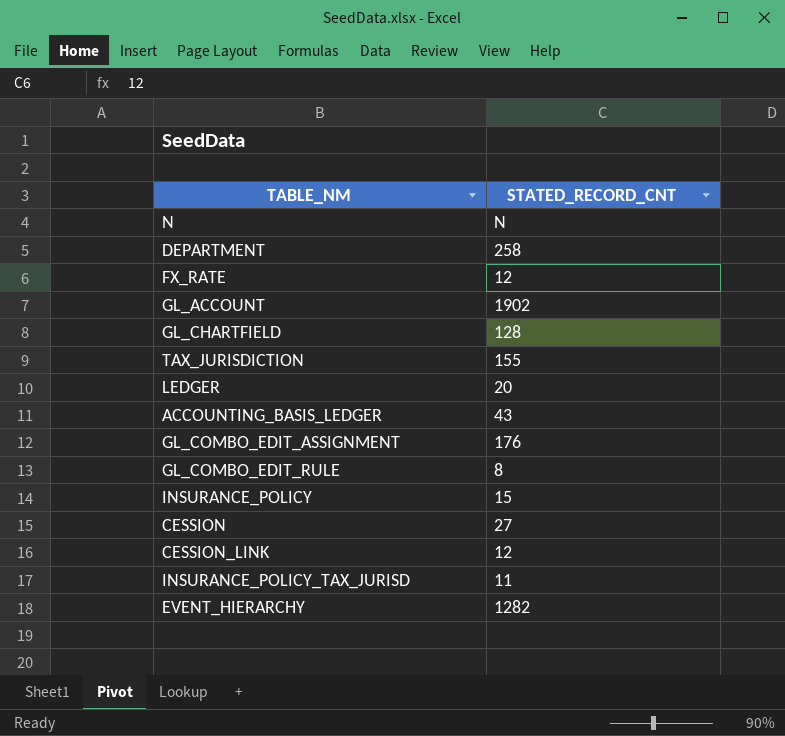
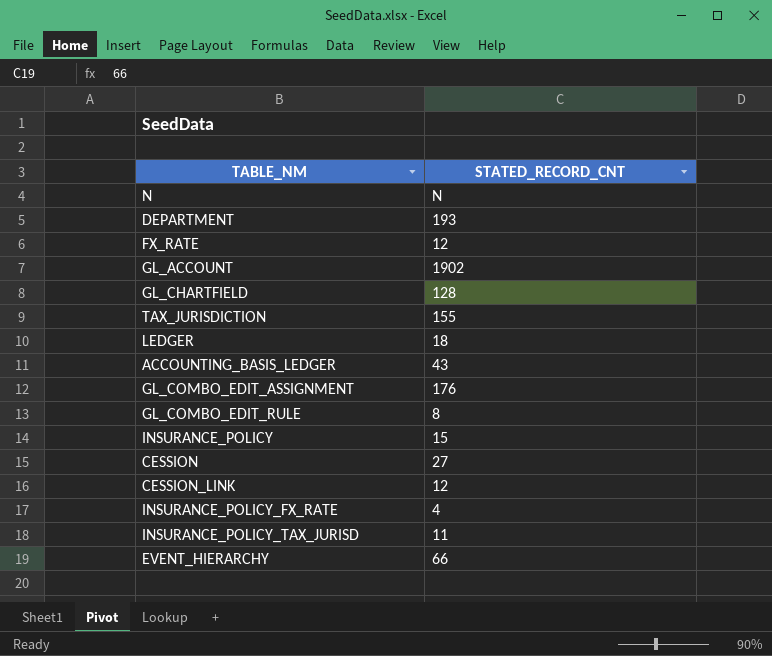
DEPARTMENT | STATED_RECORD_CNT: 258 -> 193
LEDGER | STATED_RECORD_CNT: 20 -> 18
row INSURANCE_POLICY_FX_RATE: none -> 4
EVENT_HIERARCHY | STATED_RECORD_CNT: 1282 -> 66

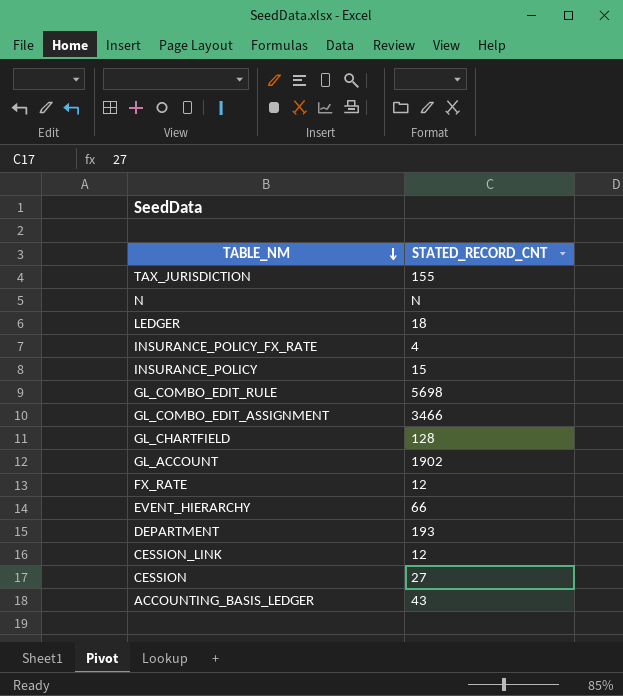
row order: none -> TABLE_NM descending
row INSURANCE_POLICY_TAX_JURISD: 11 -> none
GL_COMBO_EDIT_RULE | STATED_RECORD_CNT: 8 -> 5698
GL_COMBO_EDIT_ASSIGNMENT | STATED_RECORD_CNT: 176 -> 3466

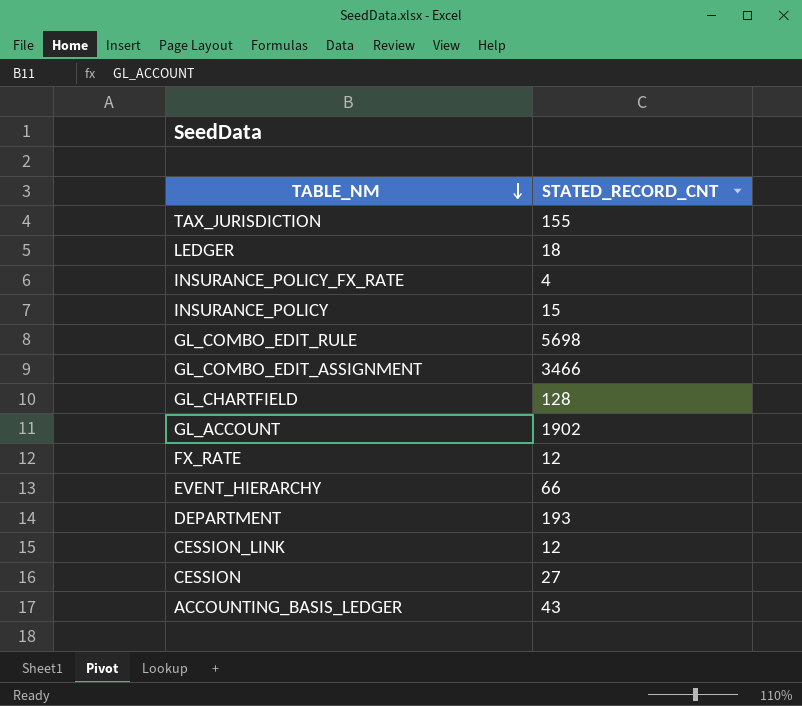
row N: N -> none

